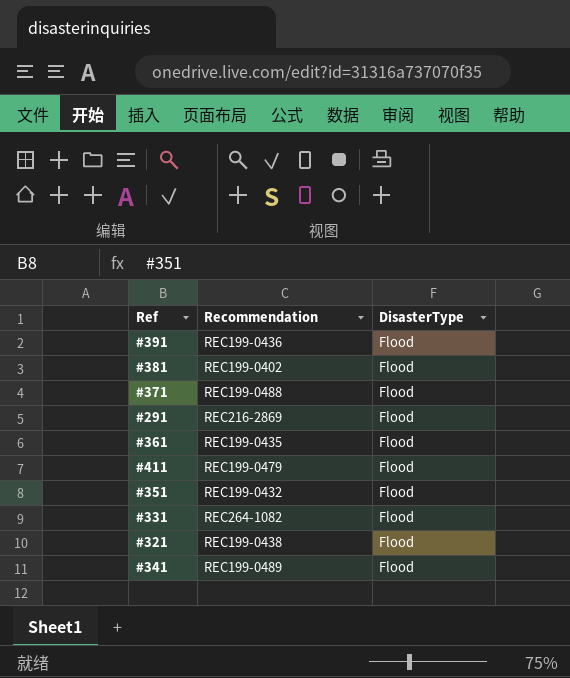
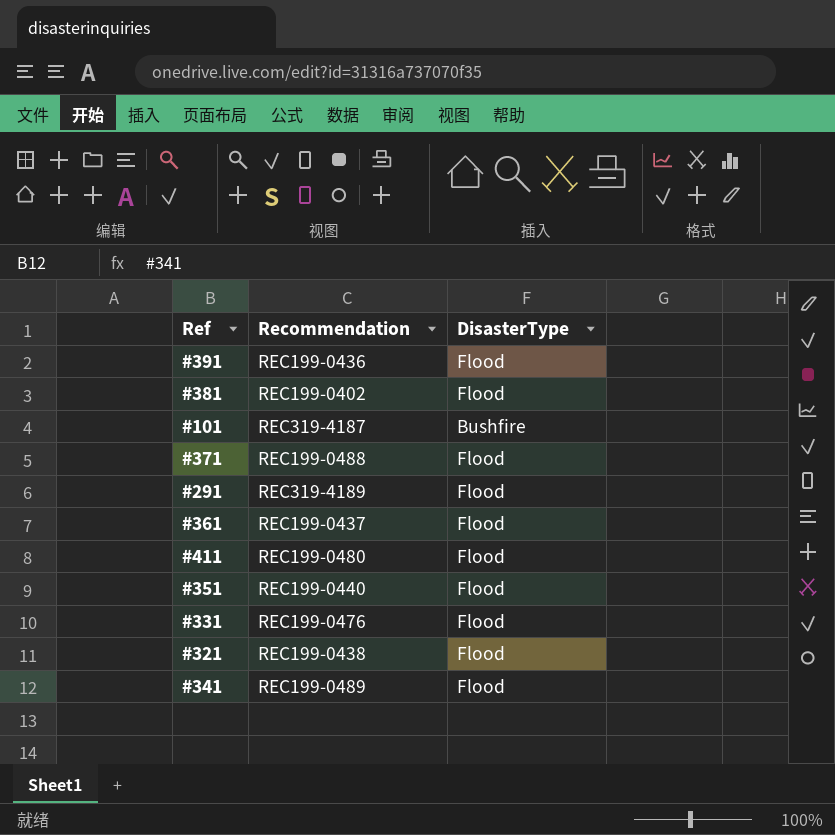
row #101: none -> REC319-4187 | Bushfire
#291 | Recommendation: REC216-2869 -> REC319-4189
#361 | Recommendation: REC199-0435 -> REC199-0437
#411 | Recommendation: REC199-0479 -> REC199-0480
#351 | Recommendation: REC199-0432 -> REC199-0440
#331 | Recommendation: REC264-1082 -> REC199-0476

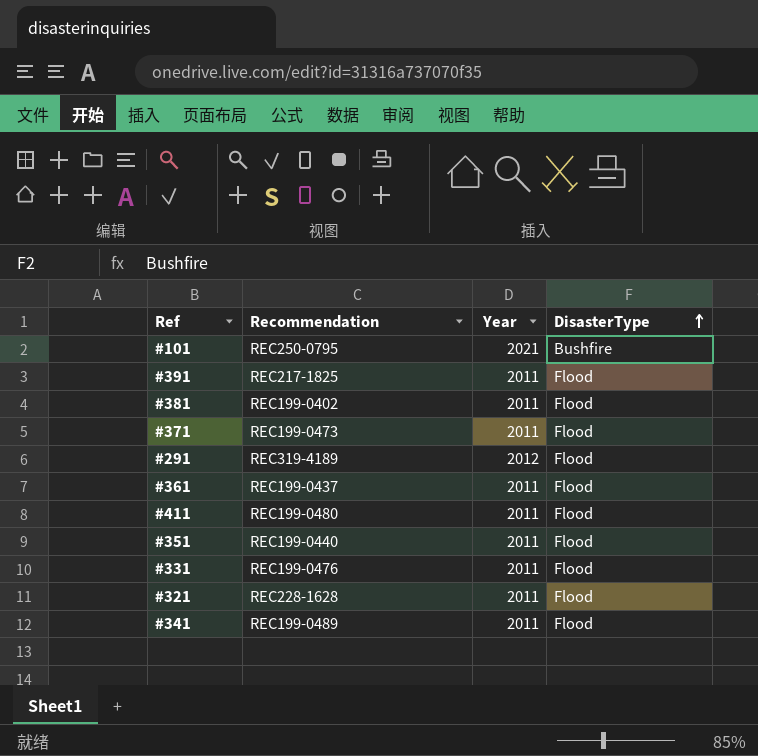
row order: none -> DisasterType ascending
column Year | position: none -> 3
#101 | Recommendation: REC319-4187 -> REC250-0795
#391 | Recommendation: REC199-0436 -> REC217-1825
#371 | Recommendation: REC199-0488 -> REC199-0473
#321 | Recommendation: REC199-0438 -> REC228-1628

